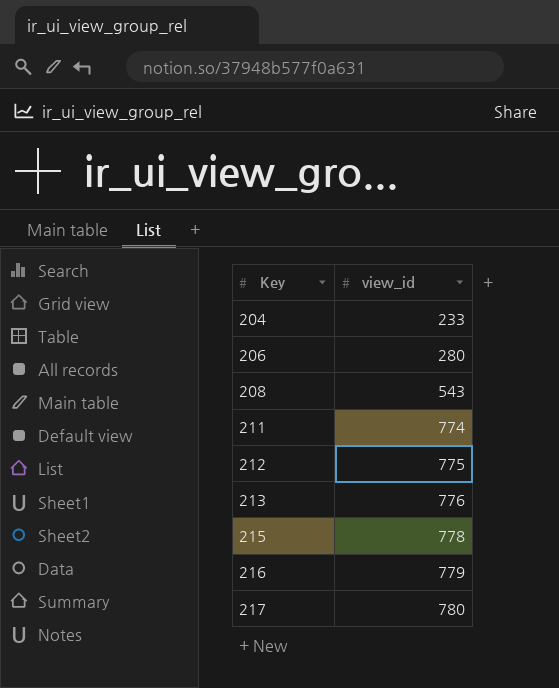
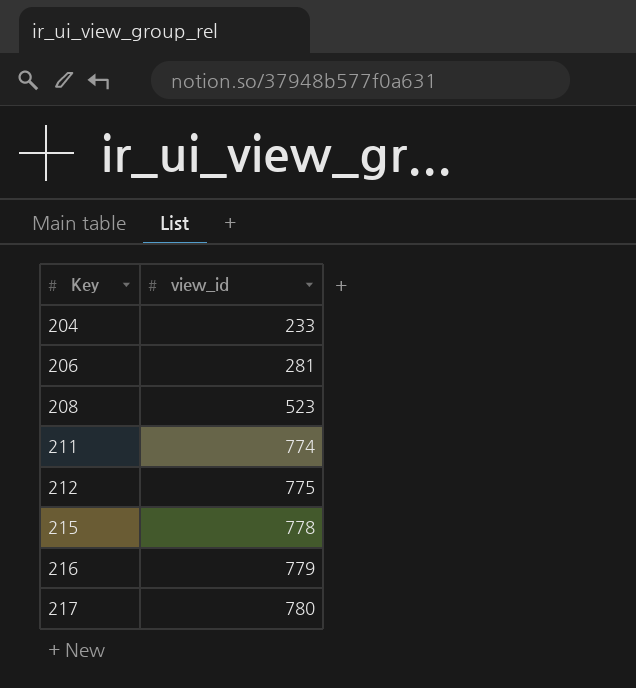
row 213: 776 -> none
206 | view_id: 280 -> 281
208 | view_id: 543 -> 523

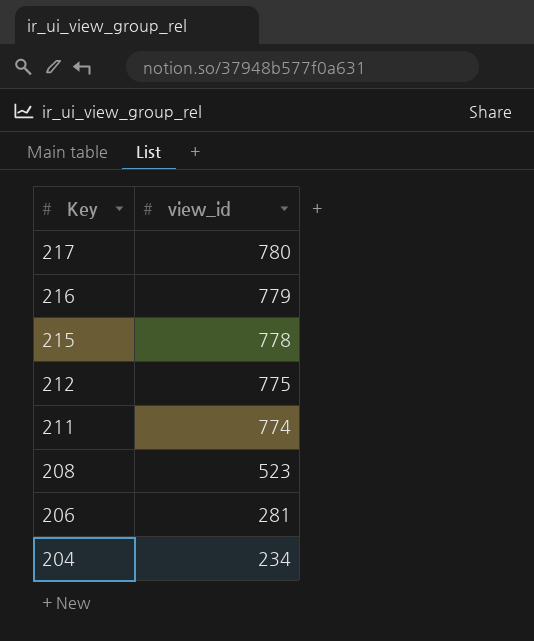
row order: Key ascending -> Key descending
204 | view_id: 233 -> 234

